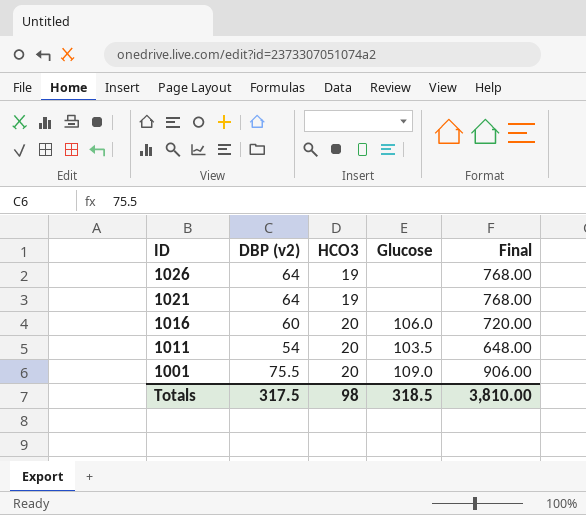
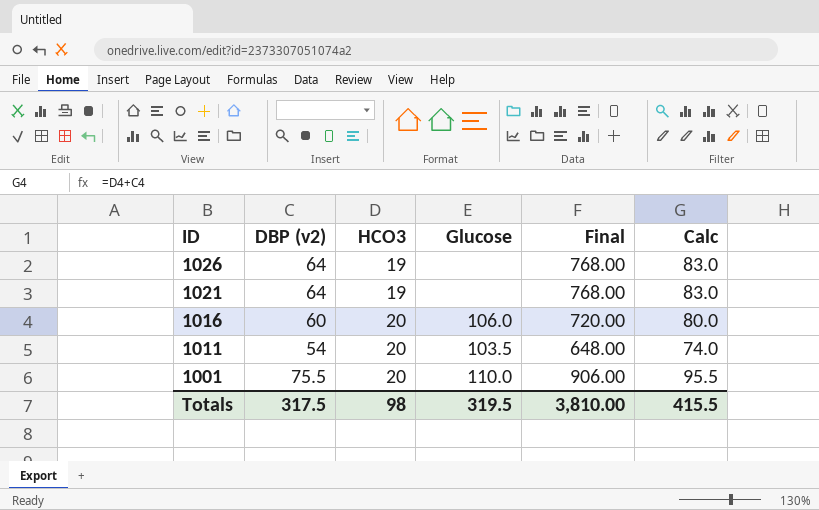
column Calc | formula: none -> [DBP (v2)] + [HCO3]
1001 | Glucose: 109.0 -> 110.0
Totals | Glucose: 318.5 -> 319.5

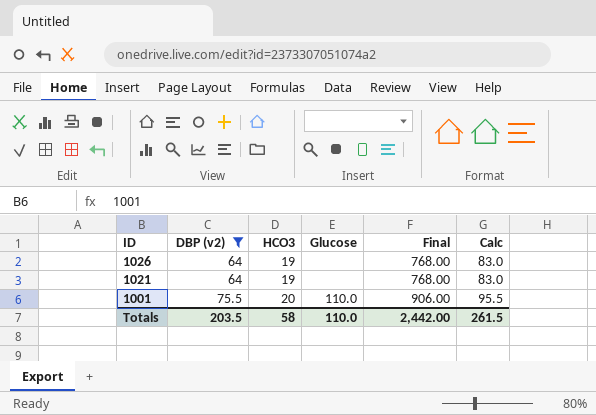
filter: none -> DBP (v2) >= 64
Totals | DBP (v2): 317.5 -> 203.5
Totals | HCO3: 98 -> 58
Totals | Glucose: 319.5 -> 110.0
Totals | Final: 3,810.00 -> 2,442.00
Totals | Calc: 415.5 -> 261.5

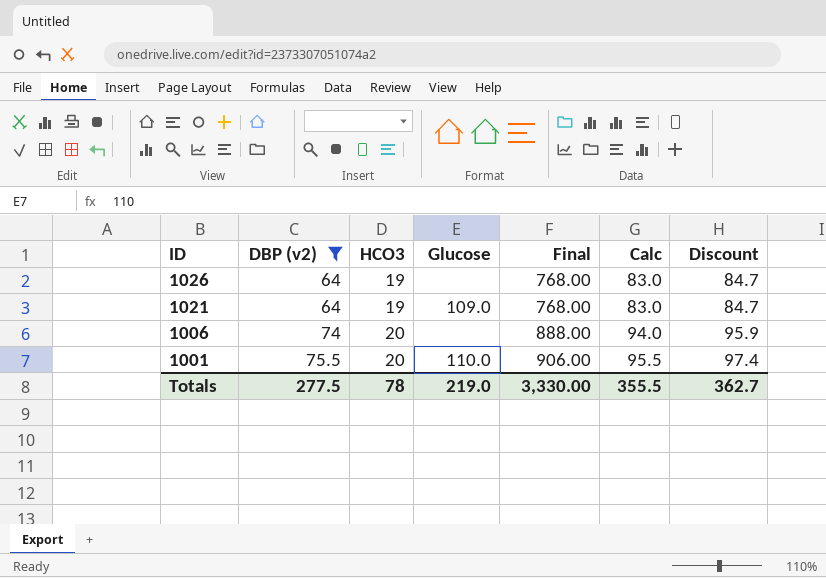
column Discount | formula: none -> [Calc] * 1.02
1021 | Glucose: none -> 109.0
row 1006: none -> 74 | 20 | none | 888.00 | 94.0 | 95.9
Totals | DBP (v2): 203.5 -> 277.5
Totals | HCO3: 58 -> 78
Totals | Glucose: 110.0 -> 219.0
Totals | Final: 2,442.00 -> 3,330.00
Totals | Calc: 261.5 -> 355.5

